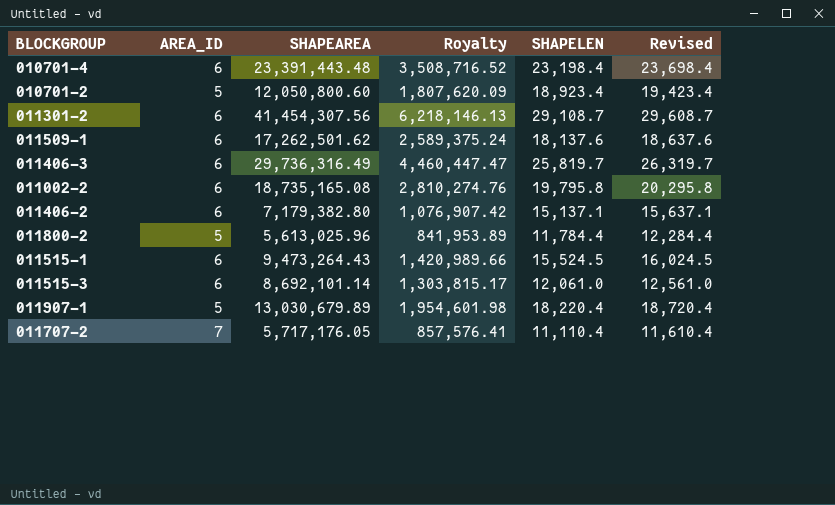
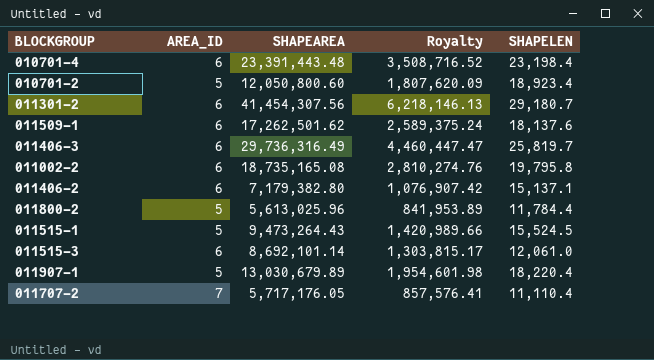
column Revised | formula: [SHAPELEN] + 500 -> none
011301-2 | SHAPELEN: 29,108.7 -> 29,180.7
011515-1 | AREA_ID: 6 -> 5

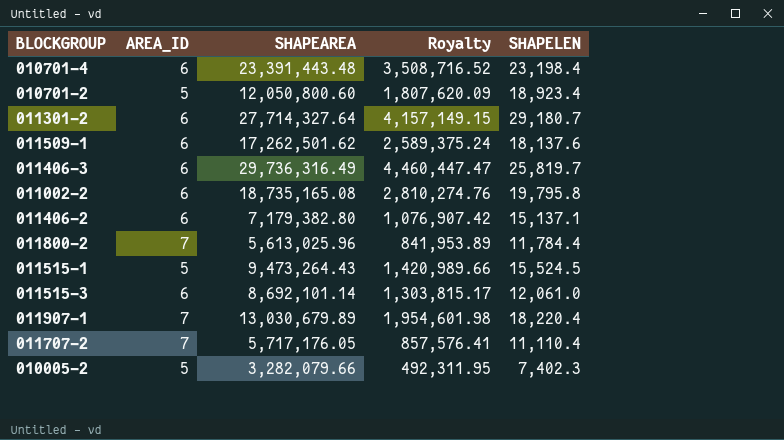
011301-2 | SHAPEAREA: 41,454,307.56 -> 27,714,327.64
011301-2 | Royalty: 6,218,146.13 -> 4,157,149.15
011800-2 | AREA_ID: 5 -> 7
011907-1 | AREA_ID: 5 -> 7
row 010005-2: none -> 5 | 3,282,079.66 | 492,311.95 | 7,402.3

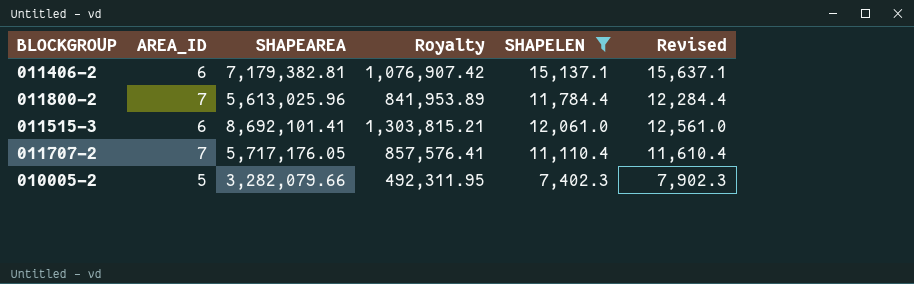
filter: none -> SHAPELEN <= 15,137.1
column Revised | formula: none -> [SHAPELEN] + 500
011406-2 | SHAPEAREA: 7,179,382.80 -> 7,179,382.81
011515-3 | SHAPEAREA: 8,692,101.14 -> 8,692,101.41
011515-3 | Royalty: 1,303,815.17 -> 1,303,815.21

